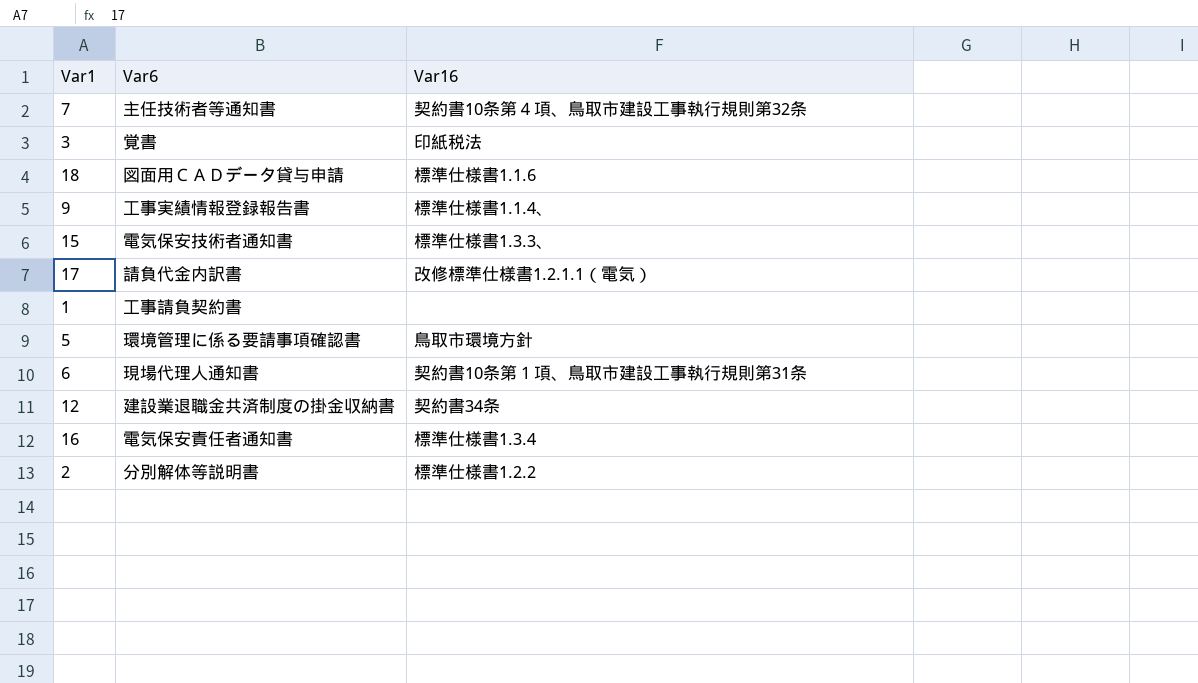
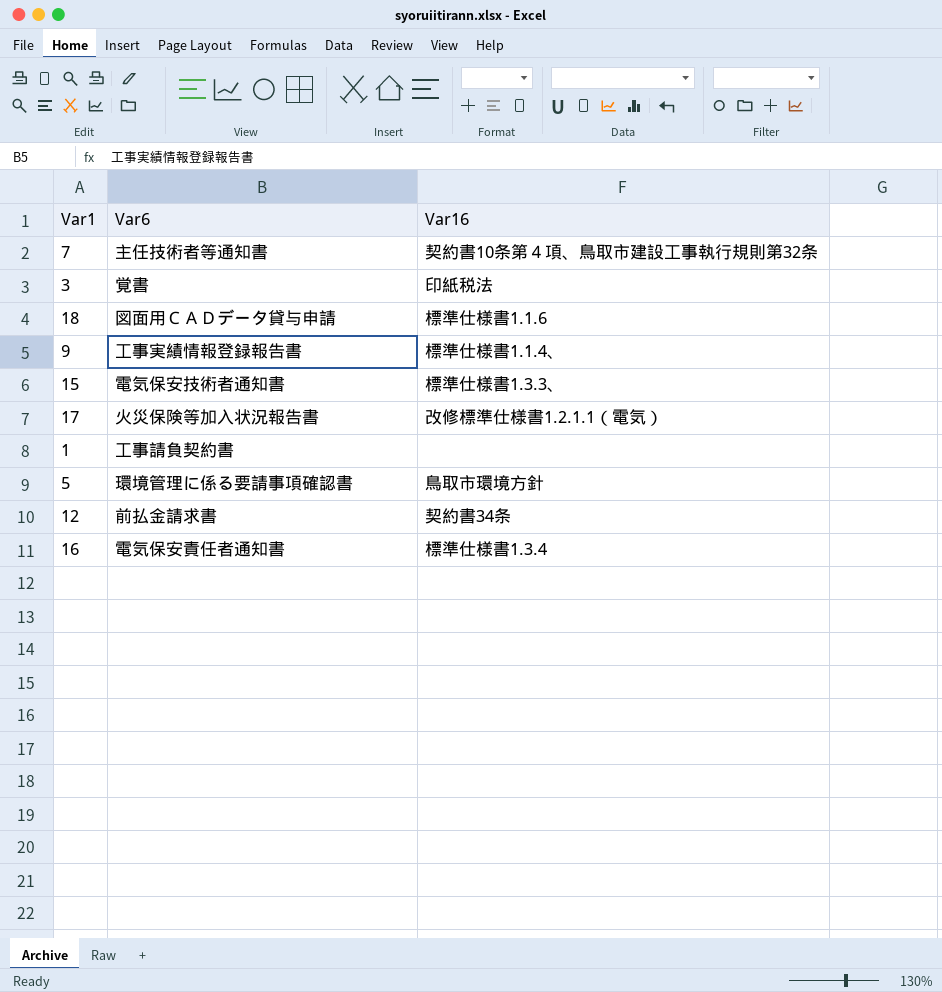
row 6: 現場代理人通知書 | 契約書10条第１項、鳥取市建設工事執行規則第31条 -> none
row 2: 分別解体等説明書 | 標準仕様書1.2.2 -> none
17 | Var6: 請負代金内訳書 -> 火災保険等加入状況報告書
12 | Var6: 建設業退職金共済制度の掛金収納書 -> 前払金請求書

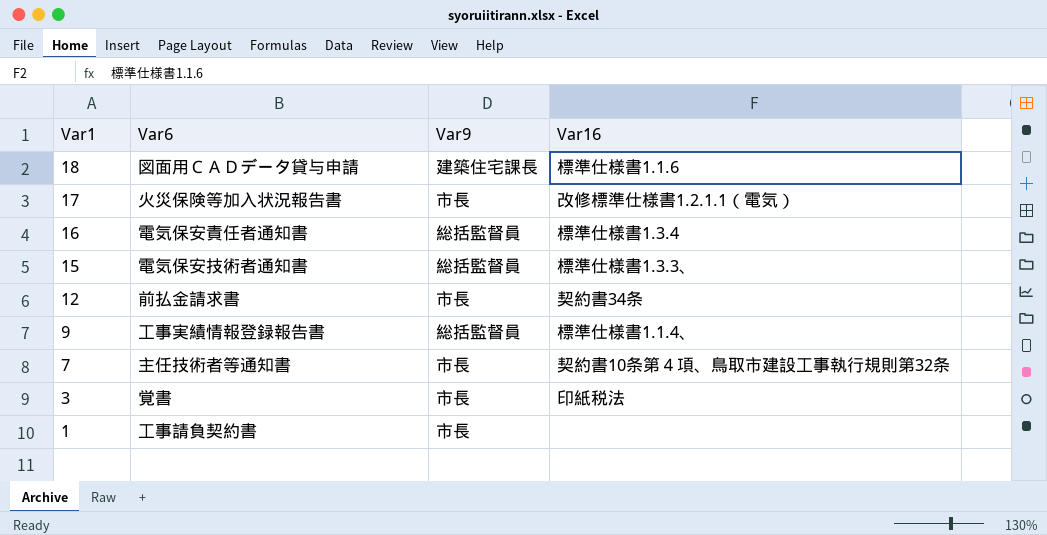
row order: none -> Var1 descending
column Var9 | position: none -> 3
row 5: 環境管理に係る要請事項確認書 | 鳥取市環境方針 -> none

